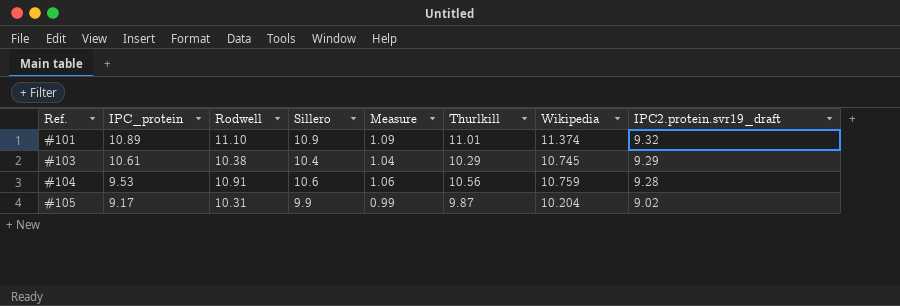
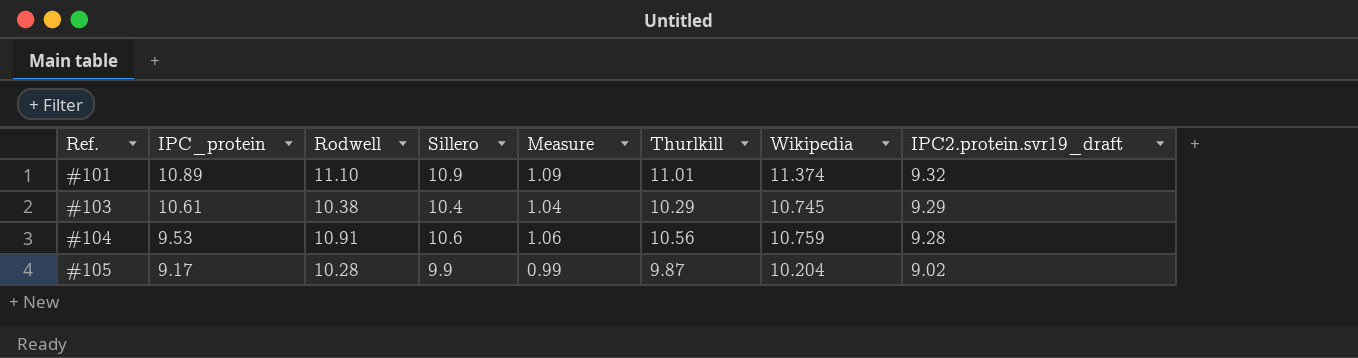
#105 | Rodwell: 10.31 -> 10.28

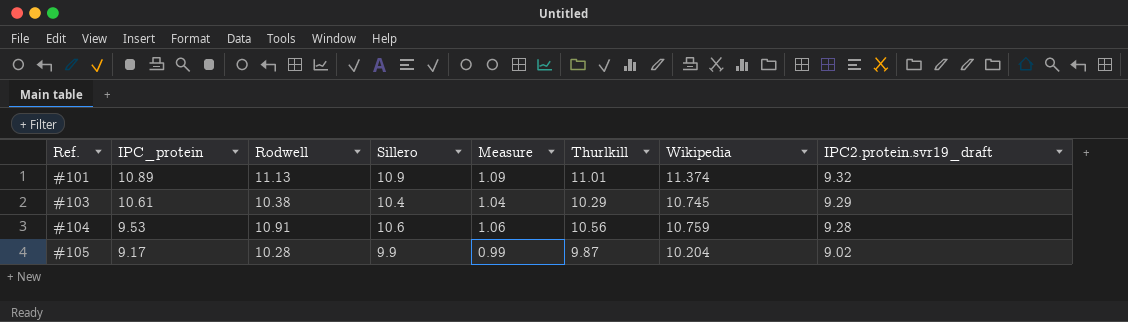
#101 | Rodwell: 11.10 -> 11.13

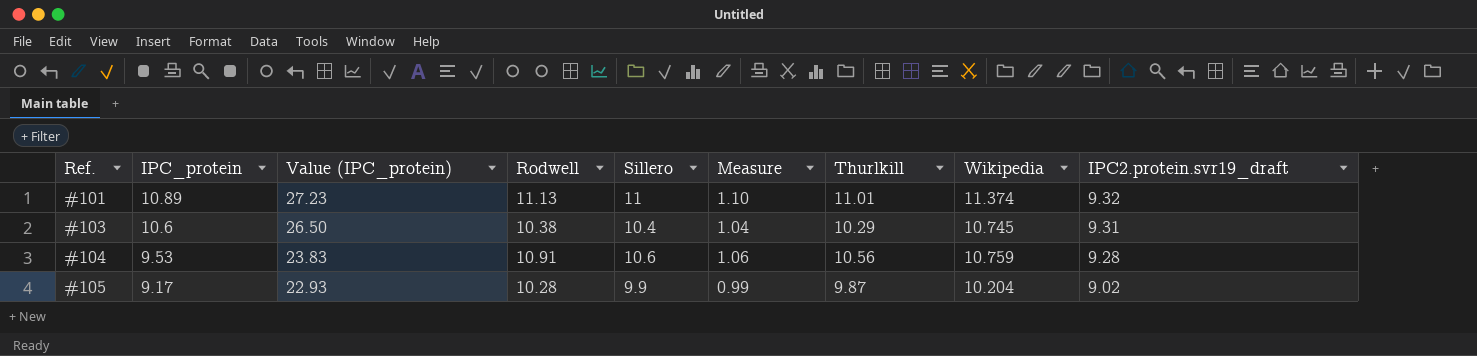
column Value (IPC_protein) | formula: none -> [IPC_protein] * 2.5
#101 | Sillero: 10.9 -> 11
#101 | Measure: 1.09 -> 1.10
#103 | IPC_protein: 10.61 -> 10.6
#103 | IPC2.protein.svr19_draft: 9.29 -> 9.31

